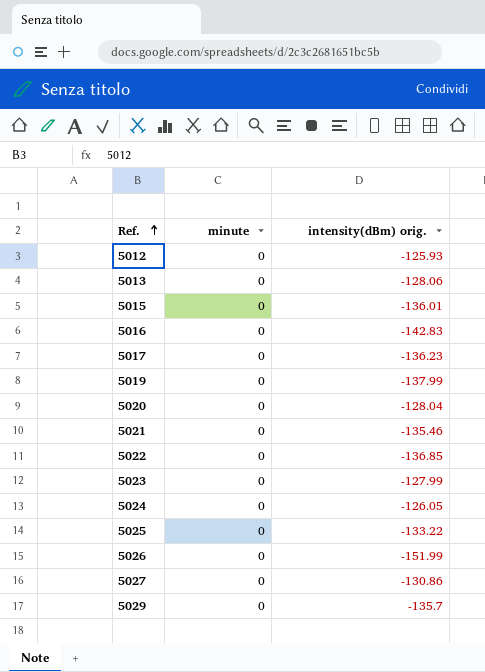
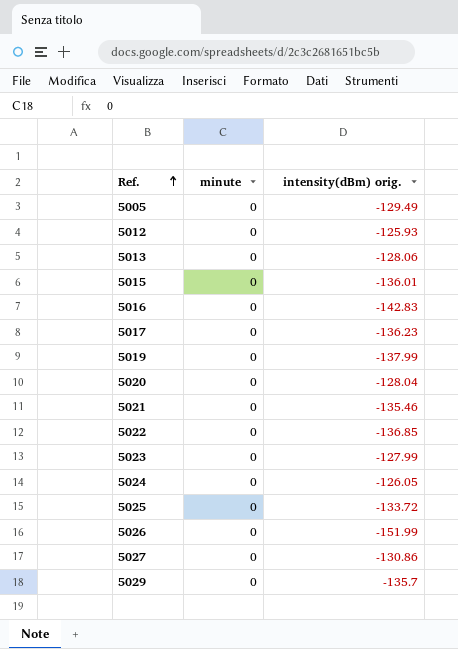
row 5005: none -> 0 | -129.49
5025 | intensity(dBm) orig.: -133.22 -> -133.72

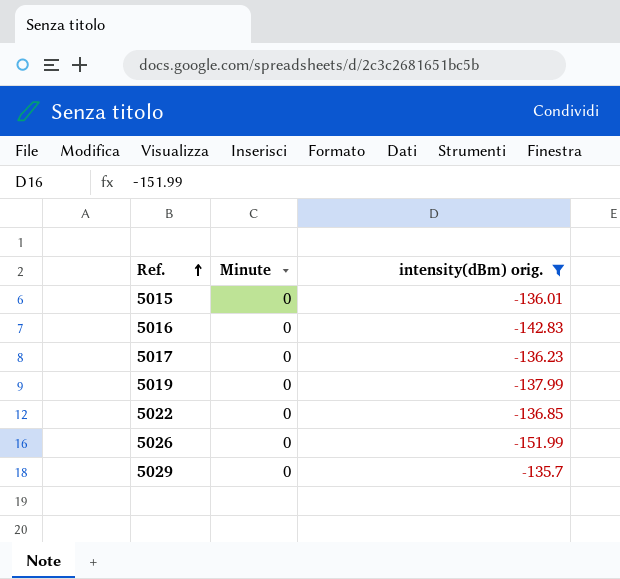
filter: none -> intensity(dBm) orig. <= -135.7
column name: minute -> Minute

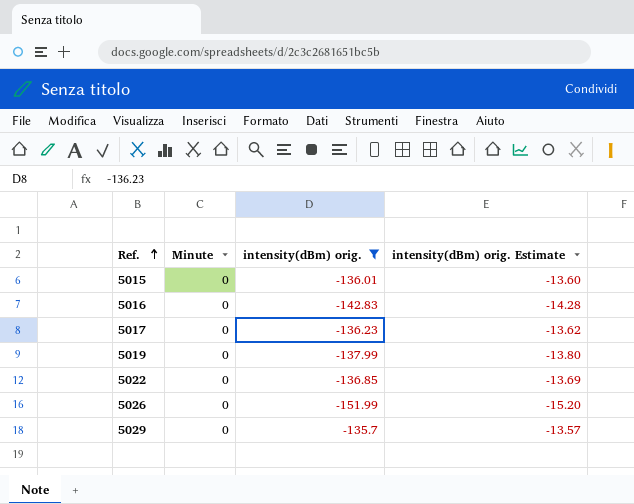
column intensity(dBm) orig. Estimate | formula: none -> [intensity(dBm) orig.] * 0.1

